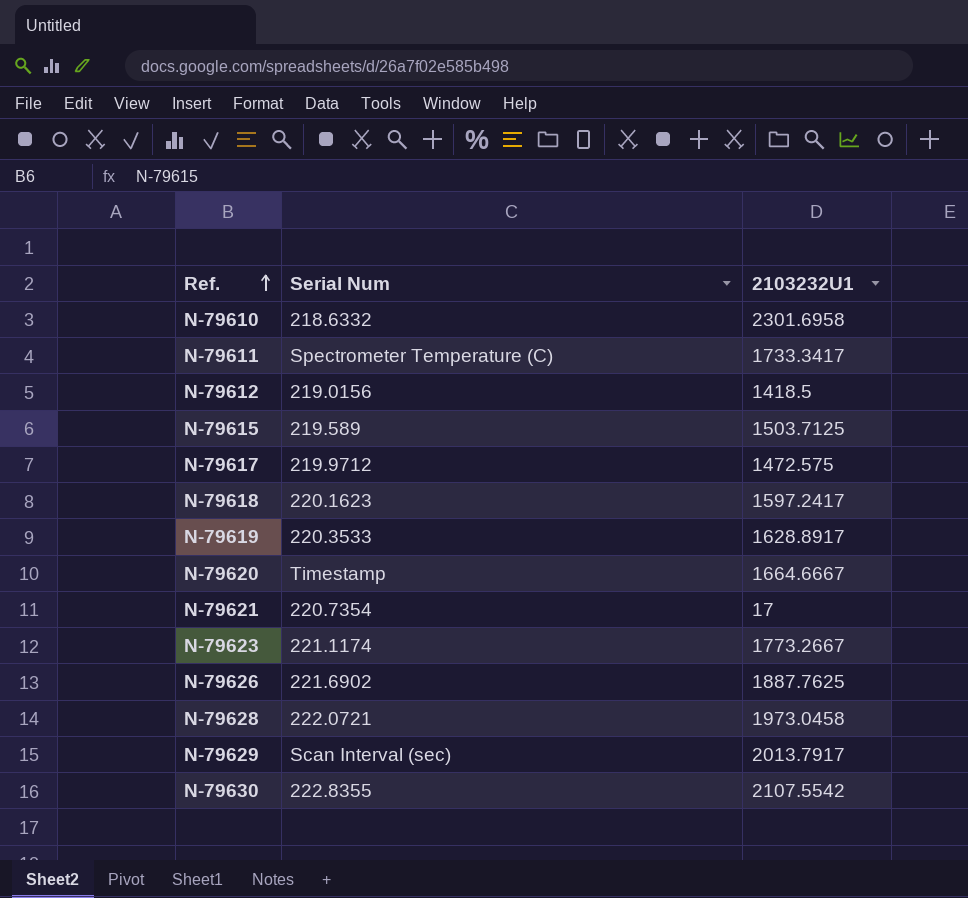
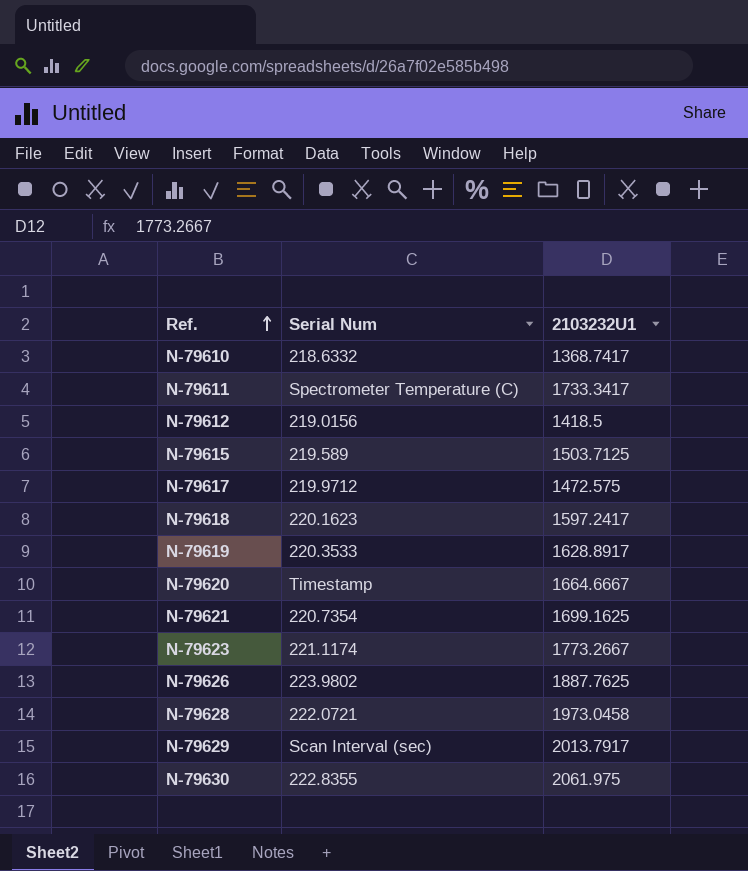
N-79610 | 2103232U1: 2301.6958 -> 1368.7417
N-79621 | 2103232U1: 17 -> 1699.1625
N-79626 | Serial Num: 221.6902 -> 223.9802
N-79630 | 2103232U1: 2107.5542 -> 2061.975

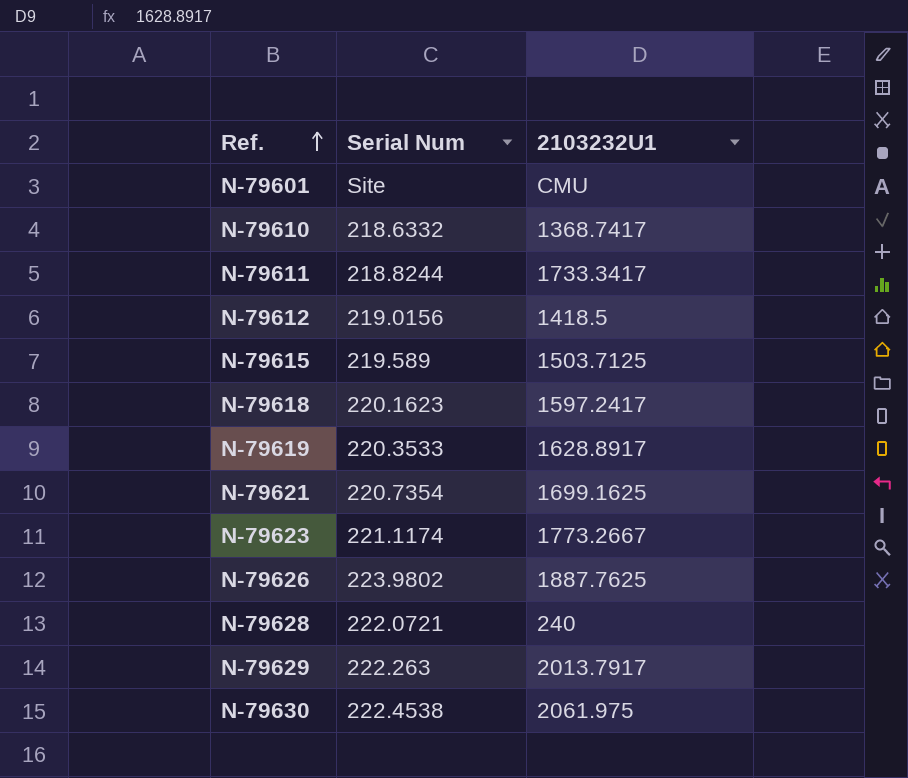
row N-79617: 219.9712 | 1472.575 -> none
row N-79620: Timestamp | 1664.6667 -> none
row N-79601: none -> Site | CMU
N-79611 | Serial Num: Spectrometer Temperature (C) -> 218.8244
N-79628 | 2103232U1: 1973.0458 -> 240
N-79629 | Serial Num: Scan Interval (sec) -> 222.263
N-79630 | Serial Num: 222.8355 -> 222.4538

